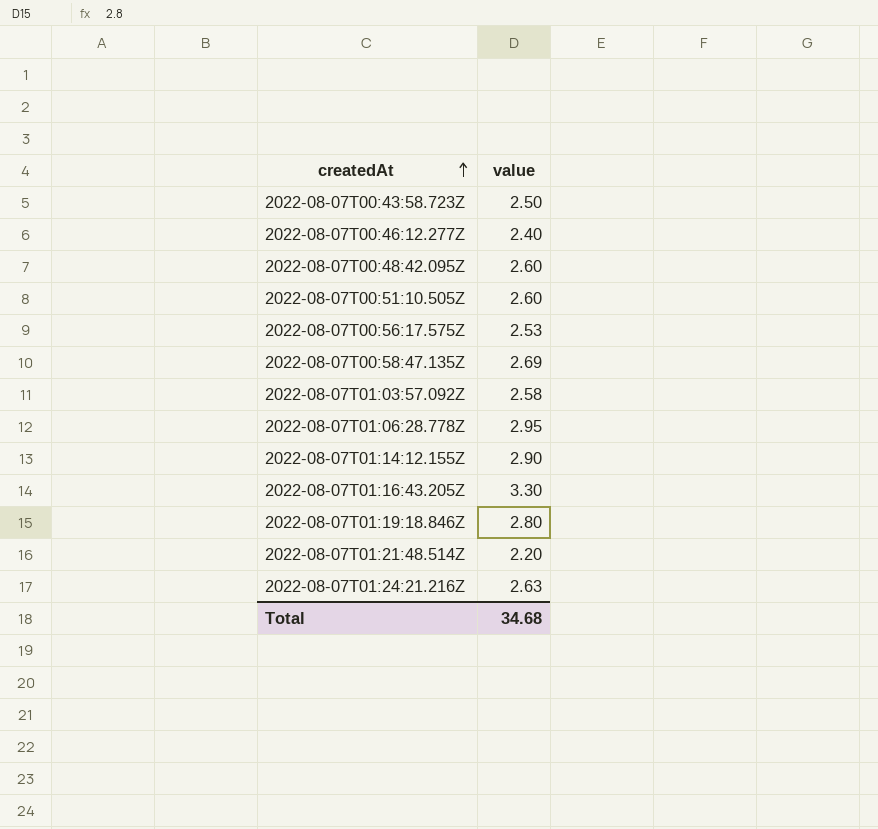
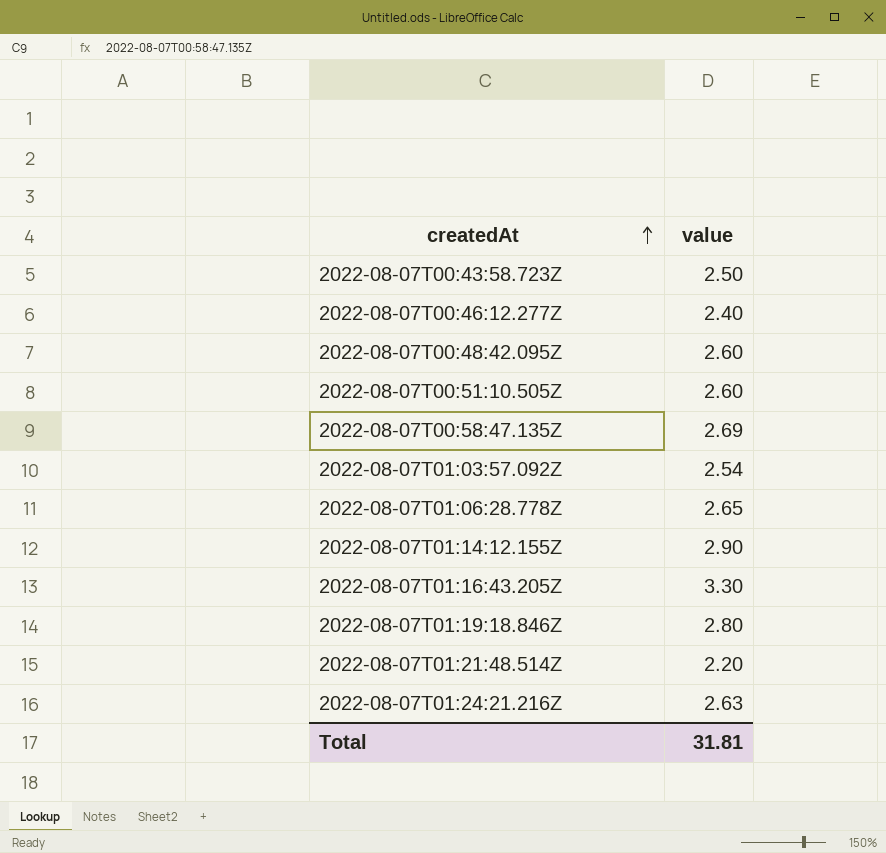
row 2022-08-07T00:56:17.575Z: 2.53 -> none
2022-08-07T01:03:57.092Z | value: 2.58 -> 2.54
2022-08-07T01:06:28.778Z | value: 2.95 -> 2.65
Total | value: 34.68 -> 31.81

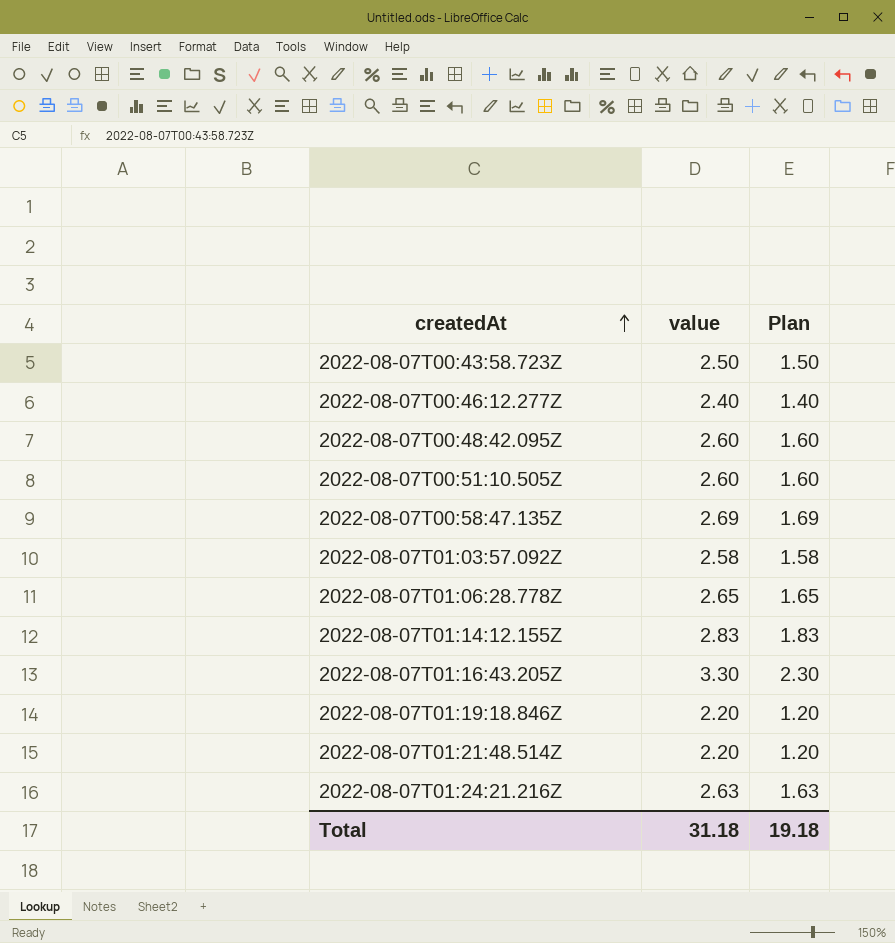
column Plan | formula: none -> [value] - 1
2022-08-07T01:03:57.092Z | value: 2.54 -> 2.58
2022-08-07T01:14:12.155Z | value: 2.90 -> 2.83
2022-08-07T01:19:18.846Z | value: 2.80 -> 2.20
Total | value: 31.81 -> 31.18

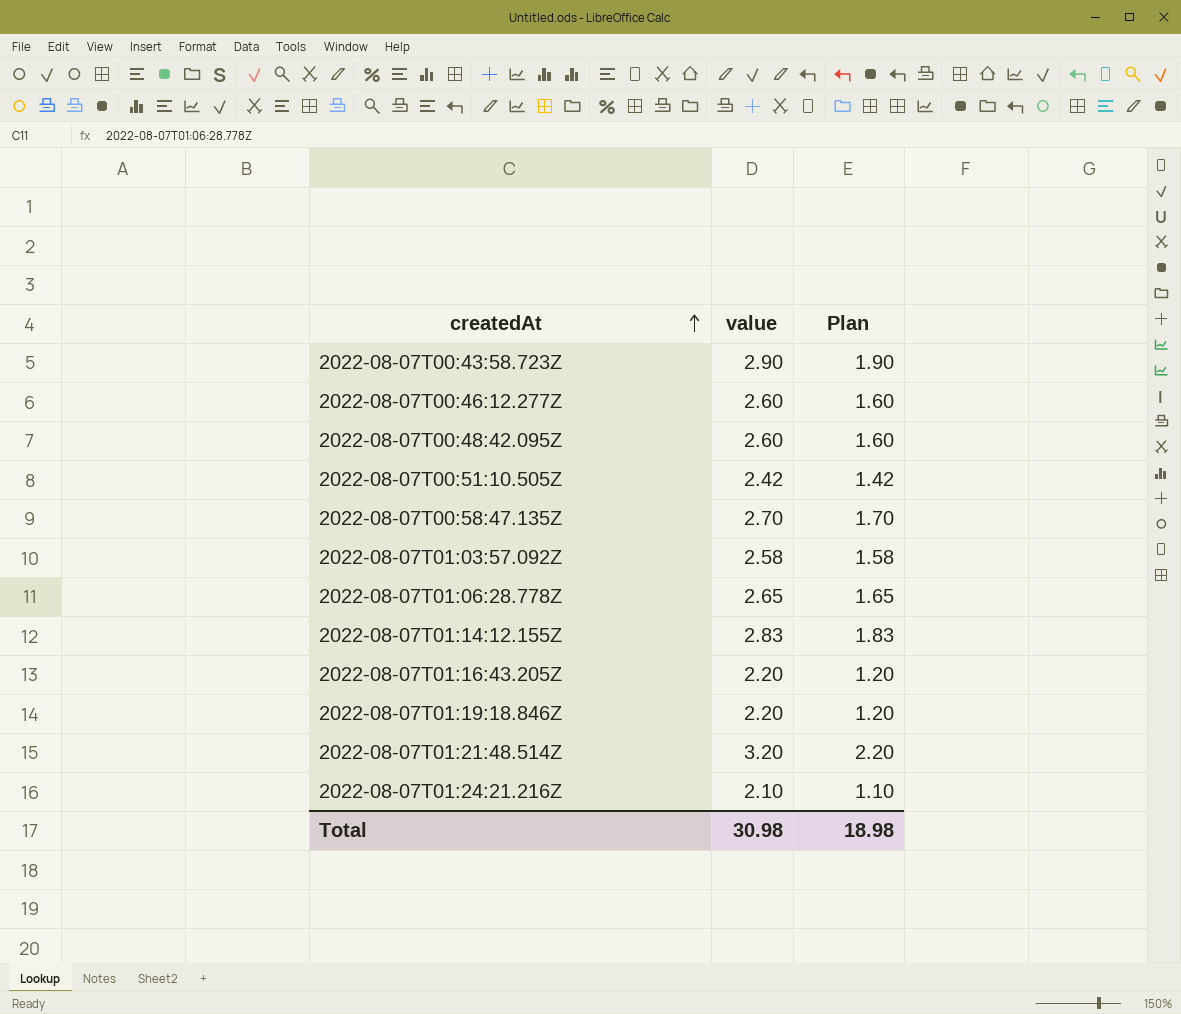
2022-08-07T00:43:58.723Z | value: 2.50 -> 2.90
2022-08-07T00:43:58.723Z | Plan: 1.50 -> 1.90
2022-08-07T00:46:12.277Z | value: 2.40 -> 2.60
2022-08-07T00:46:12.277Z | Plan: 1.40 -> 1.60
2022-08-07T00:51:10.505Z | value: 2.60 -> 2.42
2022-08-07T00:51:10.505Z | Plan: 1.60 -> 1.42
2022-08-07T00:58:47.135Z | value: 2.69 -> 2.70
2022-08-07T00:58:47.135Z | Plan: 1.69 -> 1.70
2022-08-07T01:16:43.205Z | value: 3.30 -> 2.20
2022-08-07T01:16:43.205Z | Plan: 2.30 -> 1.20
2022-08-07T01:21:48.514Z | value: 2.20 -> 3.20
2022-08-07T01:21:48.514Z | Plan: 1.20 -> 2.20
2022-08-07T01:24:21.216Z | value: 2.63 -> 2.10
2022-08-07T01:24:21.216Z | Plan: 1.63 -> 1.10
Total | value: 31.18 -> 30.98
Total | Plan: 19.18 -> 18.98

